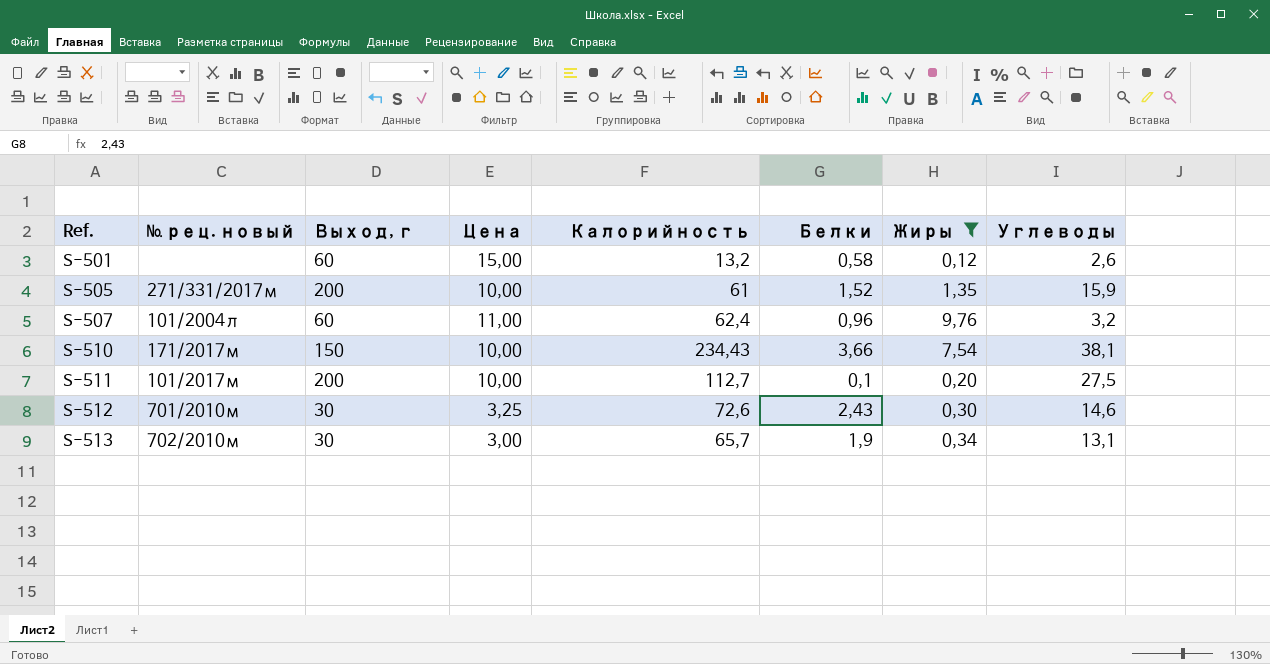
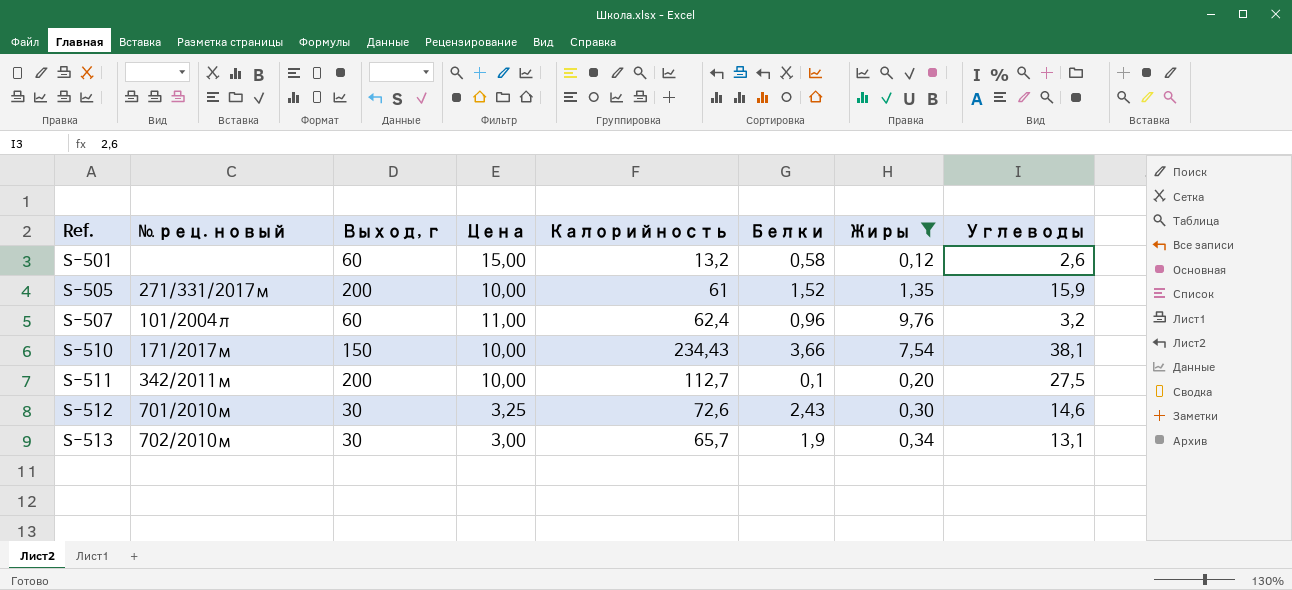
S-511 | № рец. новый: 101/2017м -> 342/2011м

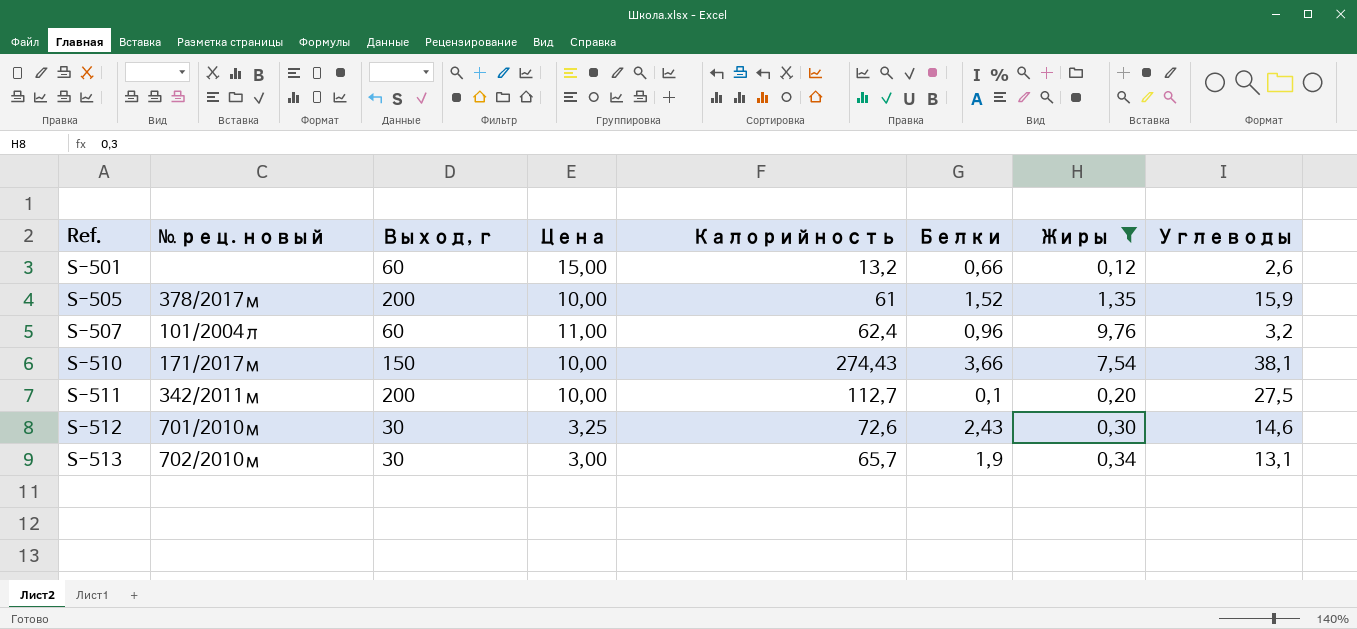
S-501 | Белки: 0,58 -> 0,66
S-505 | № рец. новый: 271/331/2017м -> 378/2017м
S-510 | Калорийность: 234,43 -> 274,43

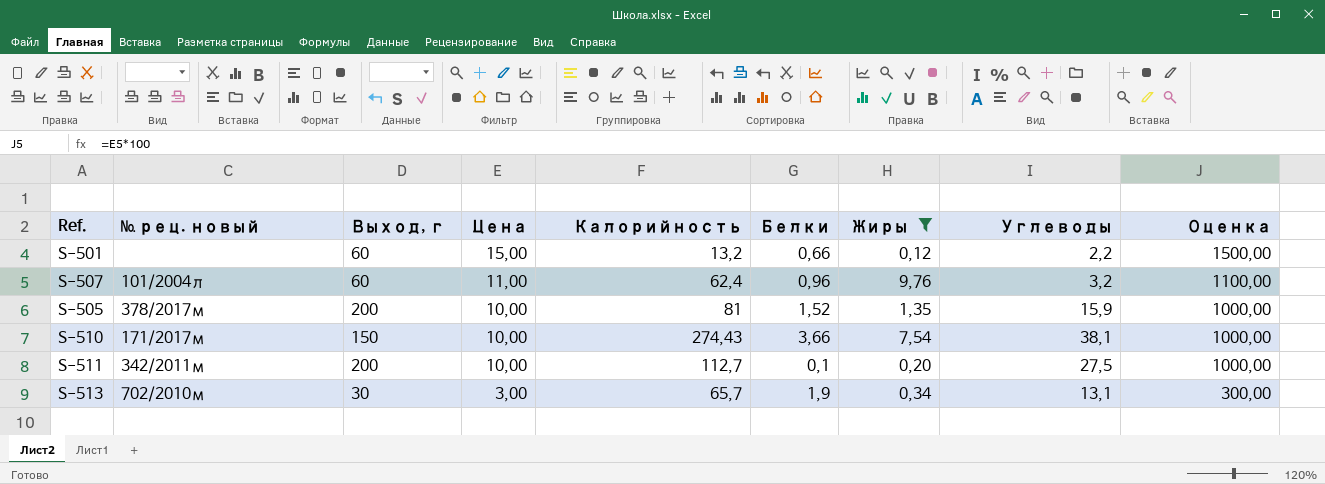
row order: Ref. ascending -> Цена descending
column Оценка | formula: none -> [Цена] * 100
row S-512: 701/2010м | 30 | 3,25 | 72,6 | 2,43 | 0,30 | 14,6 -> none
S-501 | Углеводы: 2,6 -> 2,2
S-505 | Калорийность: 61 -> 81

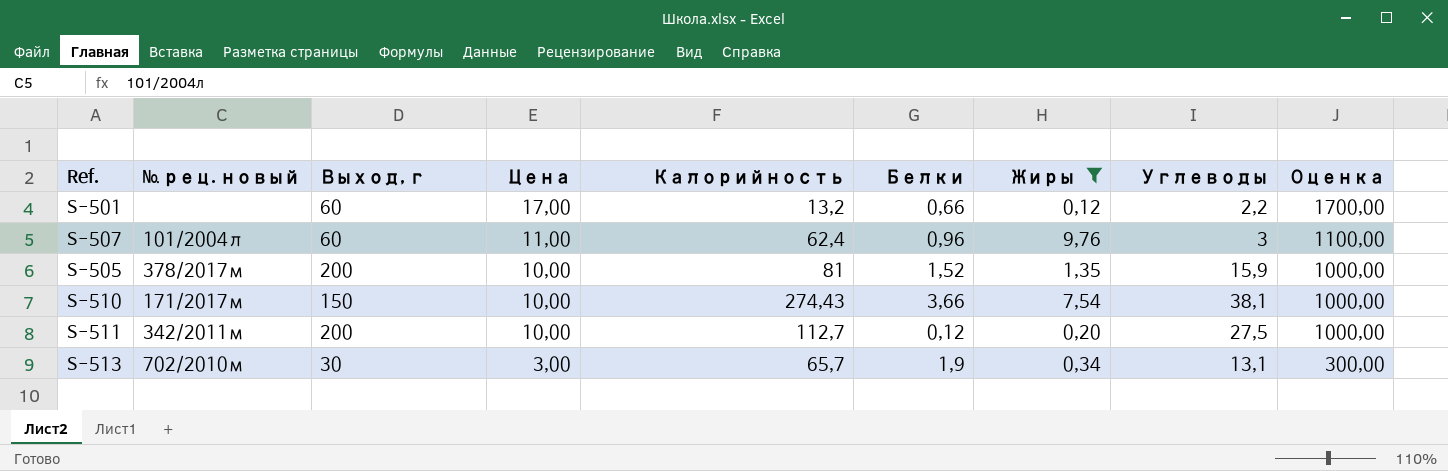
S-501 | Цена: 15,00 -> 17,00
S-501 | Оценка: 1500,00 -> 1700,00
S-507 | Углеводы: 3,2 -> 3
S-511 | Белки: 0,1 -> 0,12

